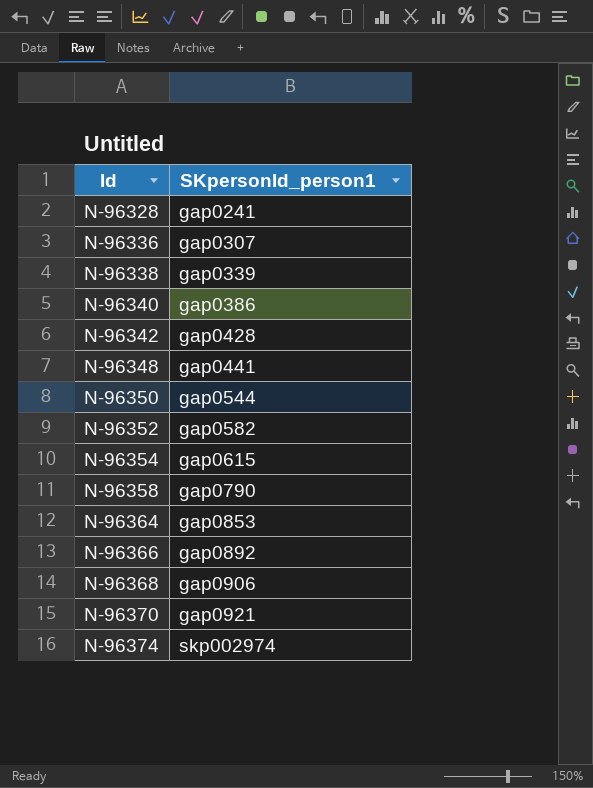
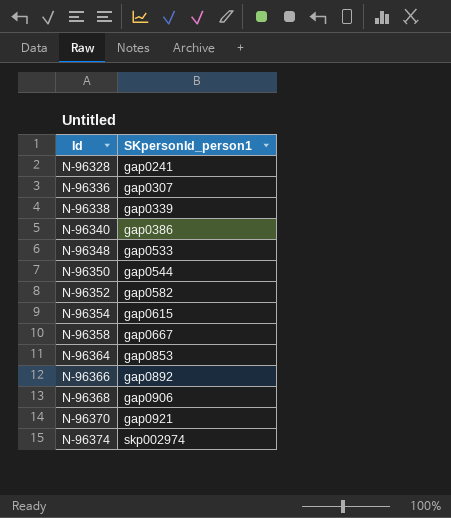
row N-96342: gap0428 -> none
N-96348 | SKpersonId_person1: gap0441 -> gap0533
N-96358 | SKpersonId_person1: gap0790 -> gap0667

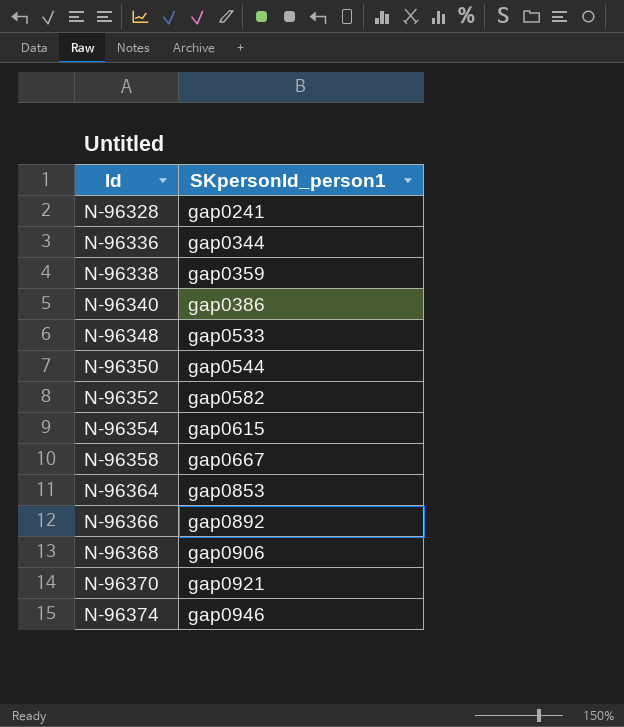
N-96336 | SKpersonId_person1: gap0307 -> gap0344
N-96338 | SKpersonId_person1: gap0339 -> gap0359
N-96374 | SKpersonId_person1: skp002974 -> gap0946

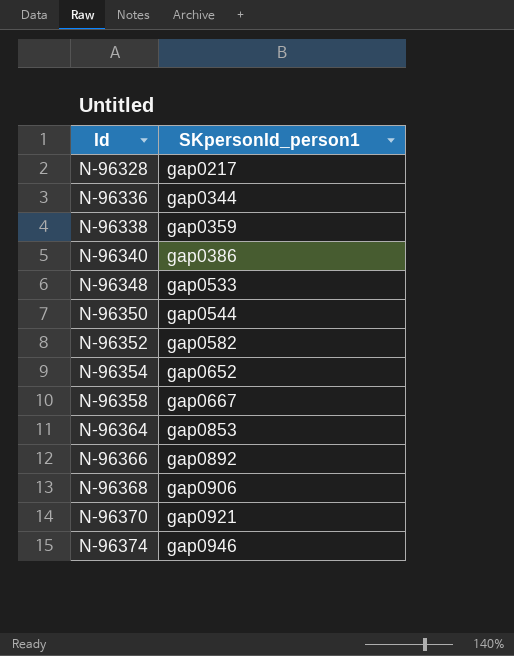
N-96328 | SKpersonId_person1: gap0241 -> gap0217
N-96354 | SKpersonId_person1: gap0615 -> gap0652

